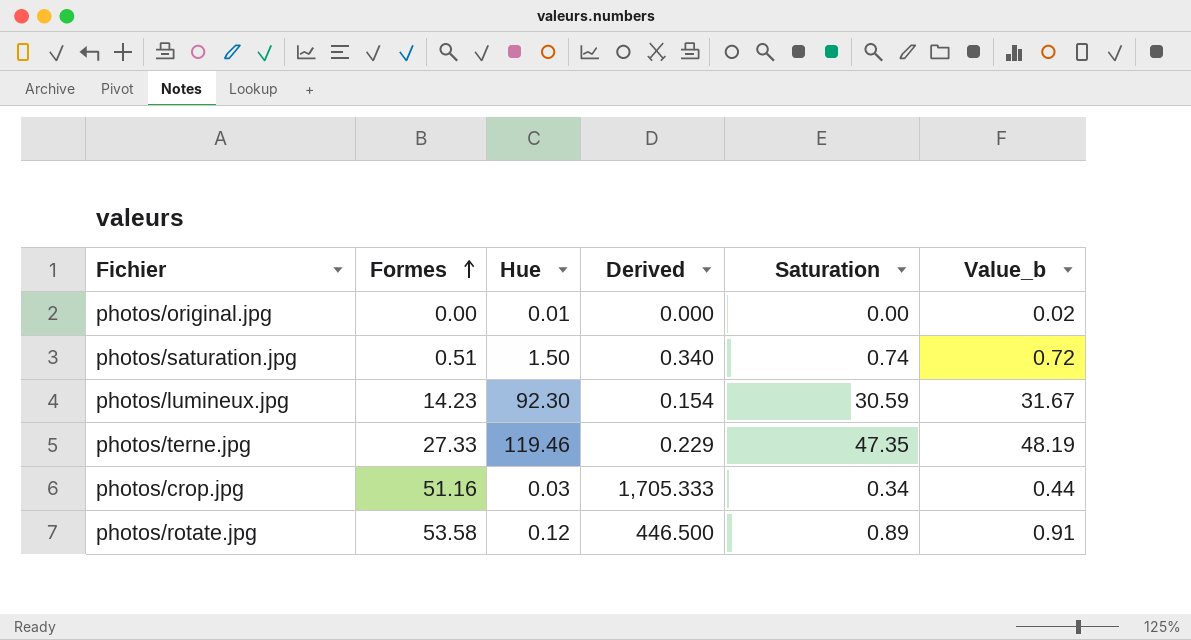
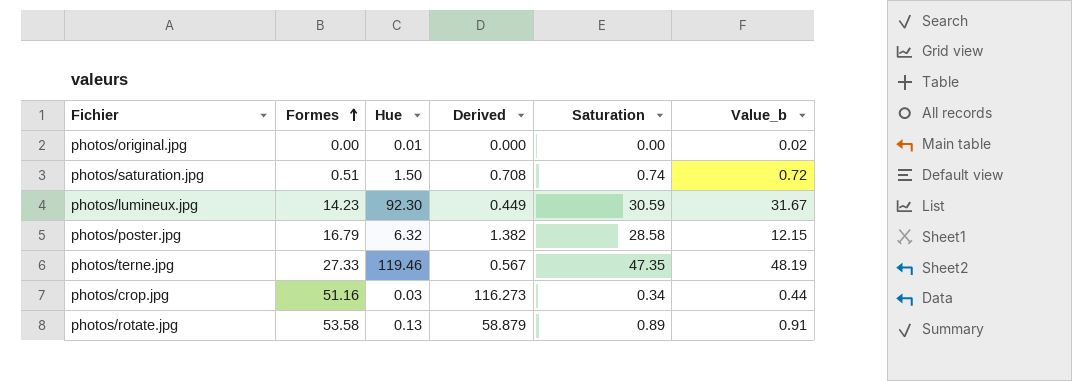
column Derived | formula: [Formes] / [Hue] -> [Formes] / [Value_b]
row photos/poster.jpg: none -> 16.79 | 6.32 | 1.382 | 28.58 | 12.15
photos/rotate.jpg | Hue: 0.12 -> 0.13

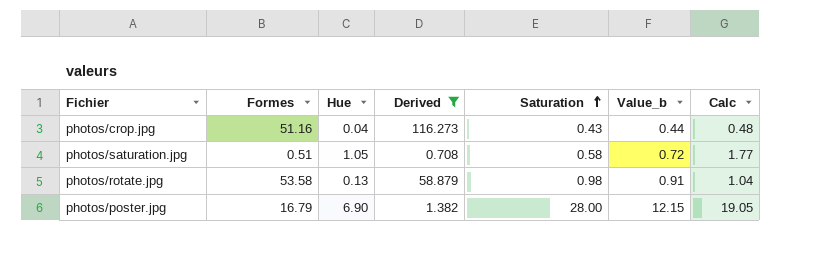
filter: none -> Derived >= 0.708
row order: Formes ascending -> Saturation ascending
column Calc | formula: none -> [Hue] + [Value_b]
photos/crop.jpg | Hue: 0.03 -> 0.04
photos/crop.jpg | Saturation: 0.34 -> 0.43
photos/saturation.jpg | Hue: 1.50 -> 1.05
photos/saturation.jpg | Saturation: 0.74 -> 0.58
photos/rotate.jpg | Saturation: 0.89 -> 0.98
photos/poster.jpg | Hue: 6.32 -> 6.90
photos/poster.jpg | Saturation: 28.58 -> 28.00

